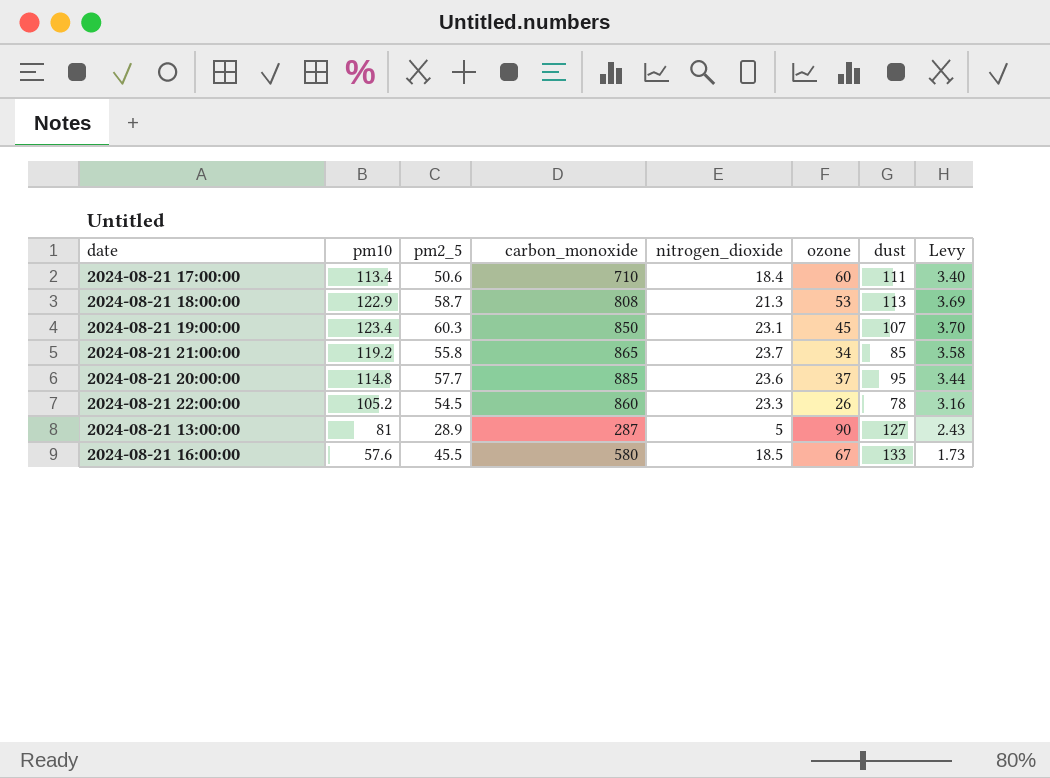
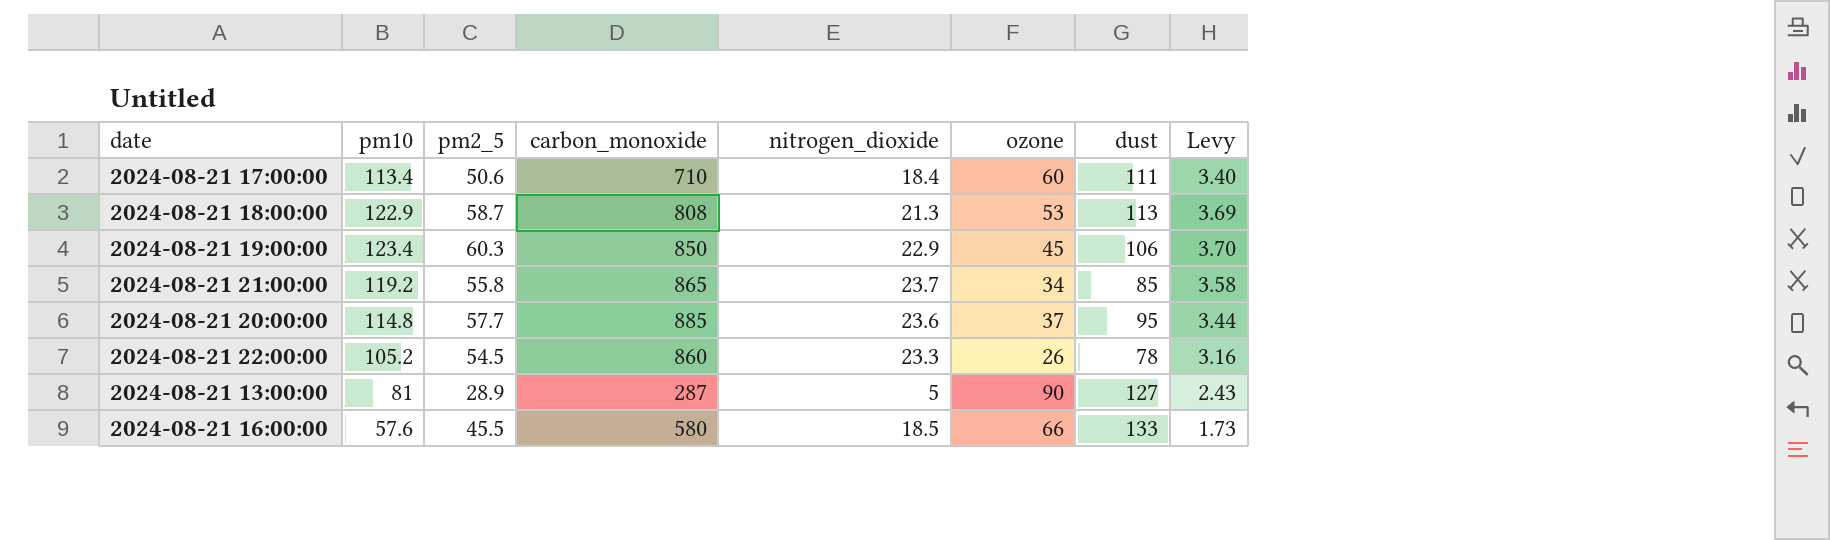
2024-08-21 19:00:00 | nitrogen_dioxide: 23.1 -> 22.9
2024-08-21 19:00:00 | dust: 107 -> 106
2024-08-21 16:00:00 | ozone: 67 -> 66

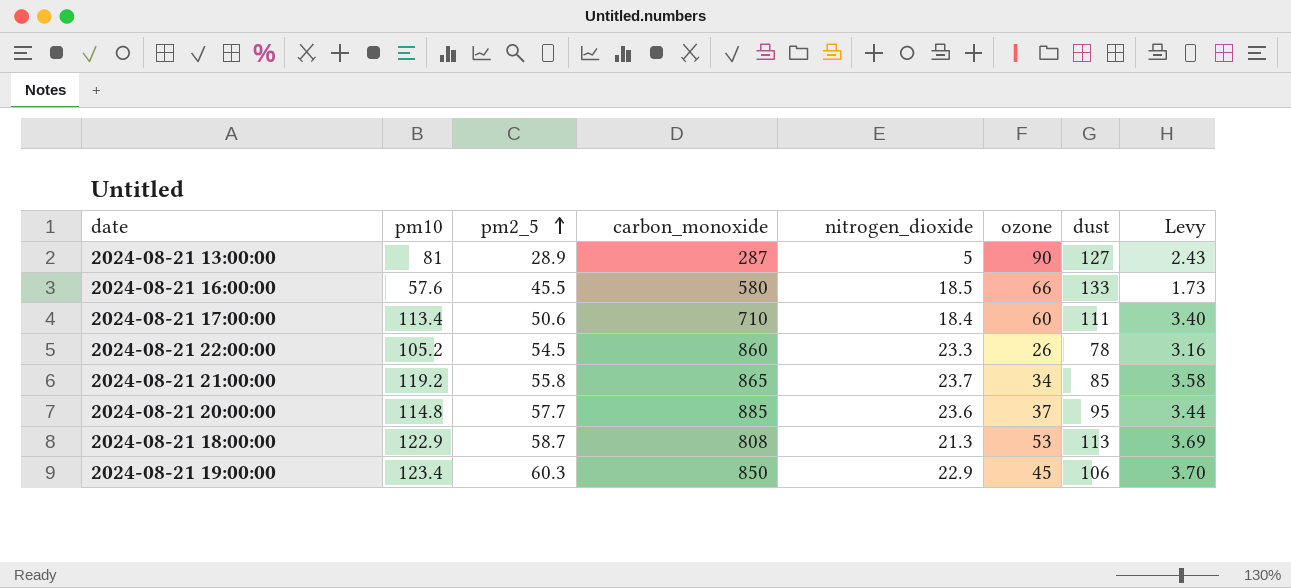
row order: none -> pm2_5 ascending

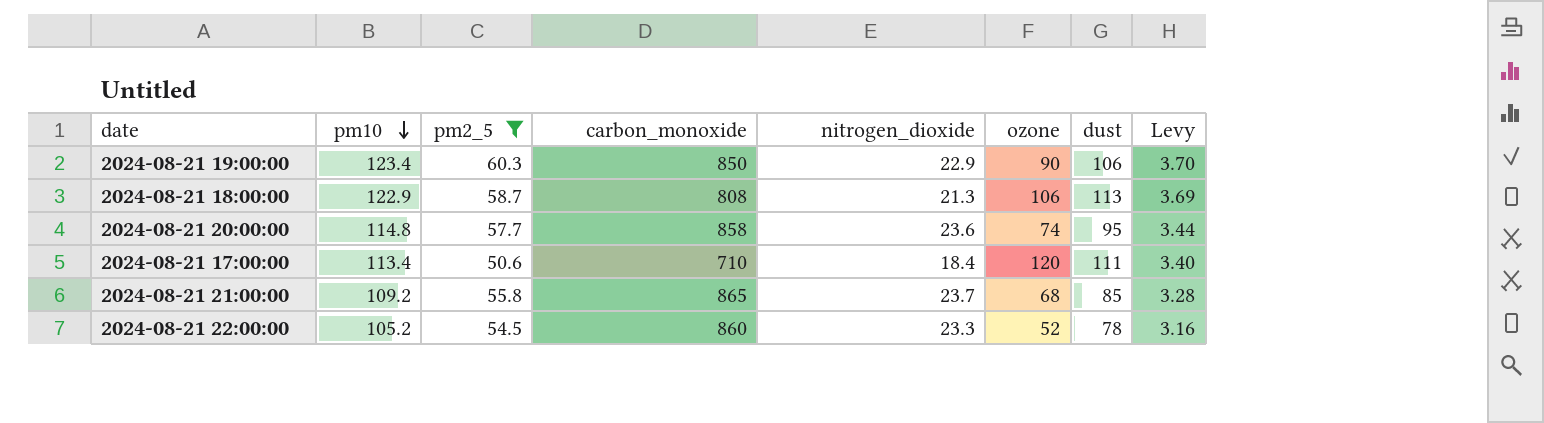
filter: none -> pm2_5 >= 50.6
row order: pm2_5 ascending -> pm10 descending
2024-08-21 19:00:00 | ozone: 45 -> 90
2024-08-21 18:00:00 | ozone: 53 -> 106
2024-08-21 20:00:00 | carbon_monoxide: 885 -> 858
2024-08-21 20:00:00 | ozone: 37 -> 74
2024-08-21 17:00:00 | ozone: 60 -> 120
2024-08-21 21:00:00 | pm10: 119.2 -> 109.2
2024-08-21 21:00:00 | ozone: 34 -> 68
2024-08-21 21:00:00 | Levy: 3.58 -> 3.28
2024-08-21 22:00:00 | ozone: 26 -> 52

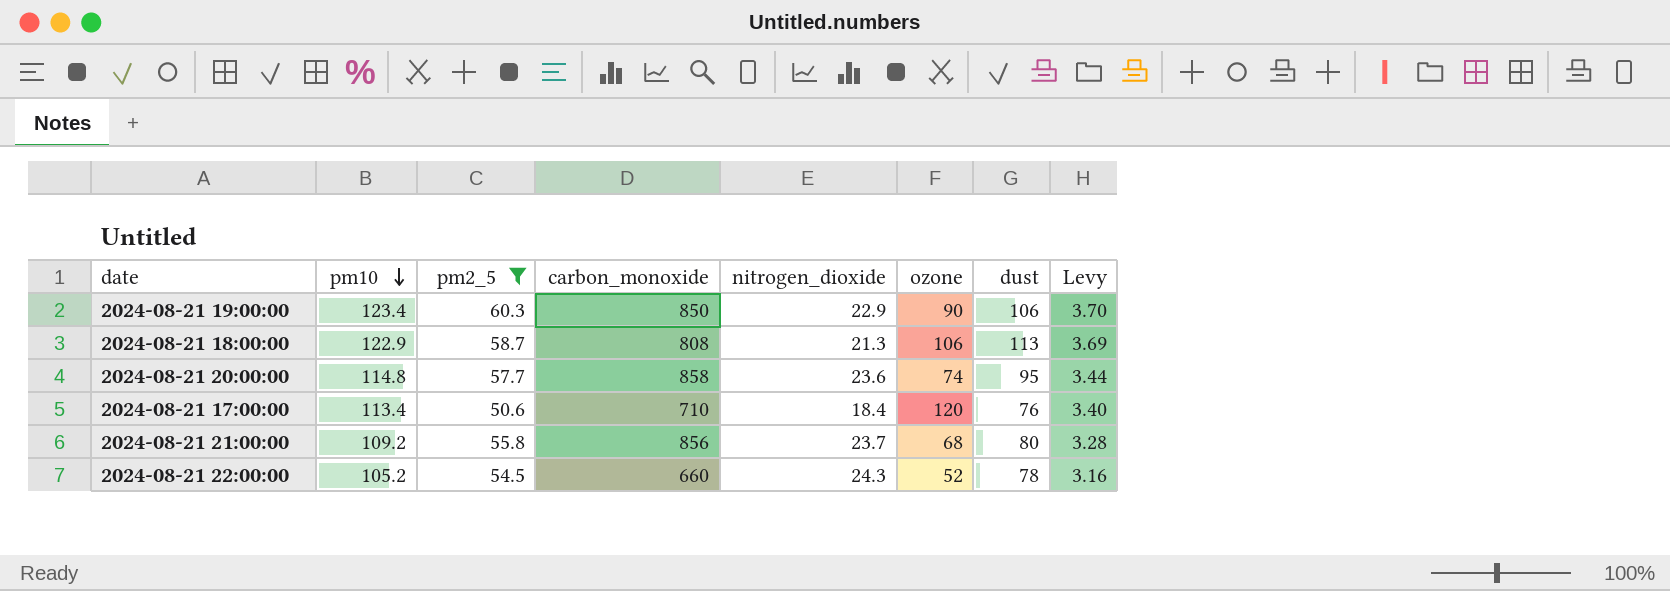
2024-08-21 17:00:00 | dust: 111 -> 76
2024-08-21 21:00:00 | carbon_monoxide: 865 -> 856
2024-08-21 21:00:00 | dust: 85 -> 80
2024-08-21 22:00:00 | carbon_monoxide: 860 -> 660
2024-08-21 22:00:00 | nitrogen_dioxide: 23.3 -> 24.3

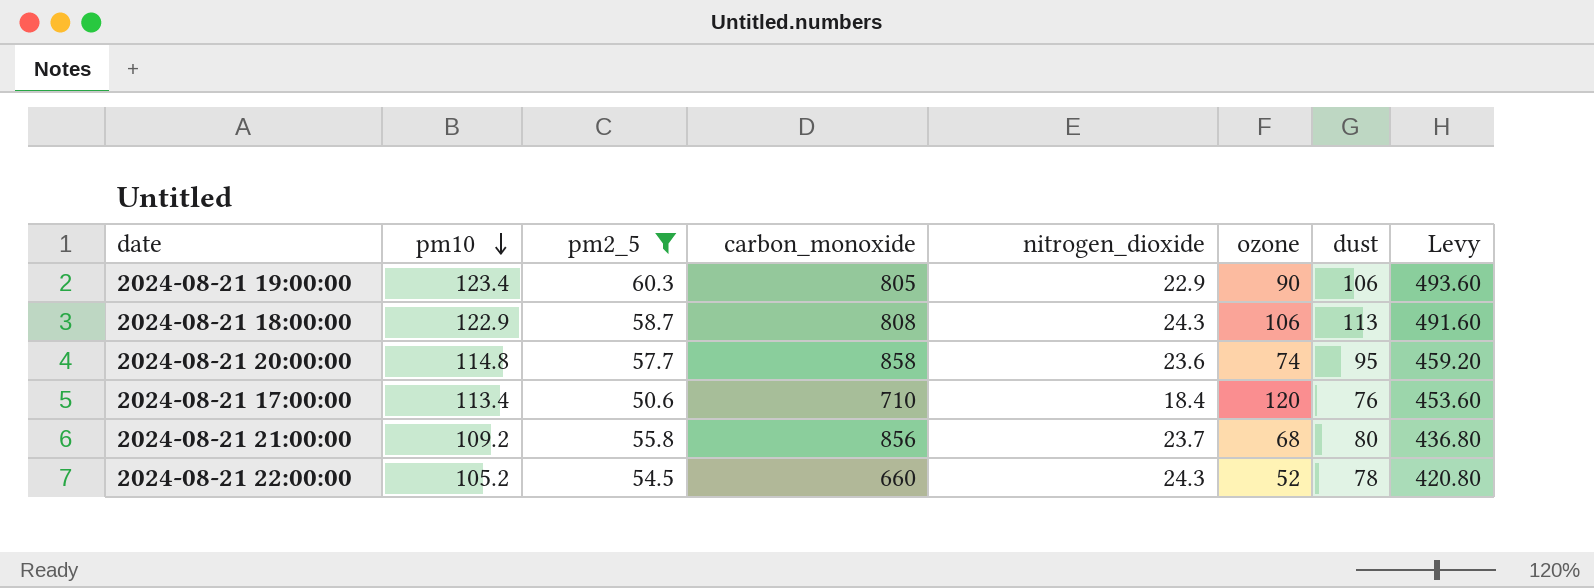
column Levy | formula: [pm10] * 0.03 -> [pm10] * 4
2024-08-21 19:00:00 | carbon_monoxide: 850 -> 805
2024-08-21 18:00:00 | nitrogen_dioxide: 21.3 -> 24.3

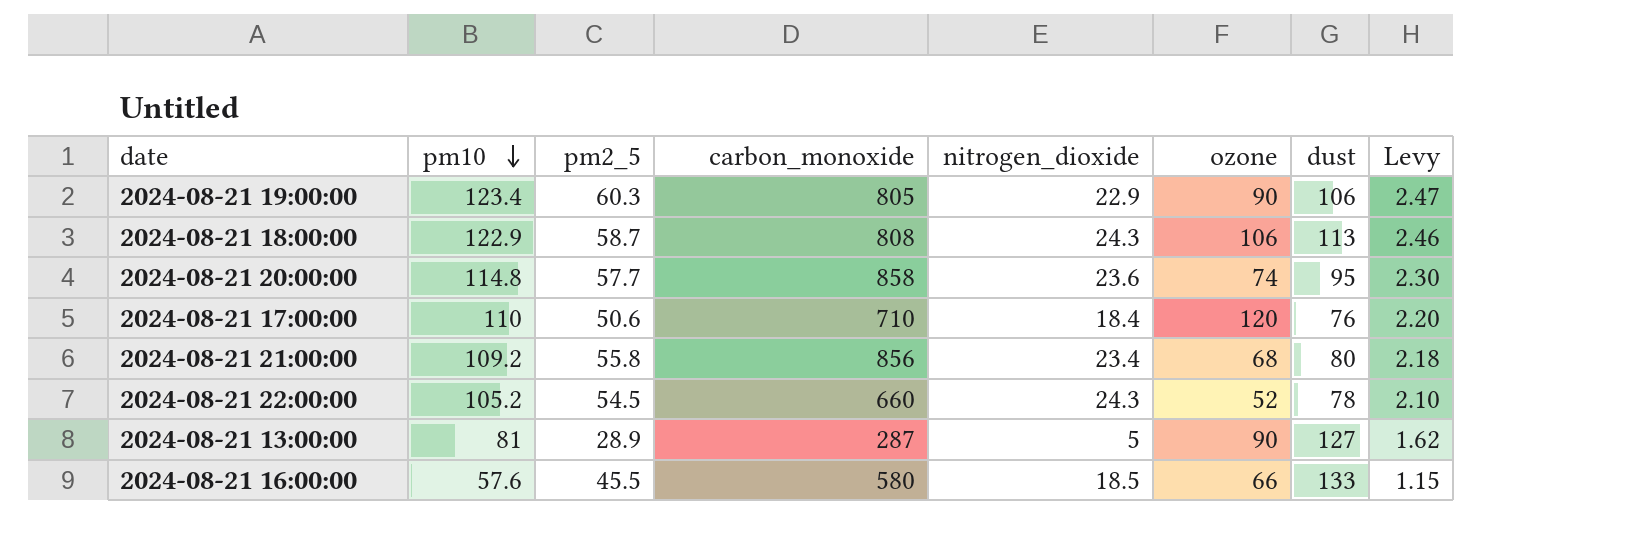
filter: pm2_5 >= 50.6 -> none
column Levy | formula: [pm10] * 4 -> [pm10] * 0.02
2024-08-21 17:00:00 | pm10: 113.4 -> 110
2024-08-21 21:00:00 | nitrogen_dioxide: 23.7 -> 23.4

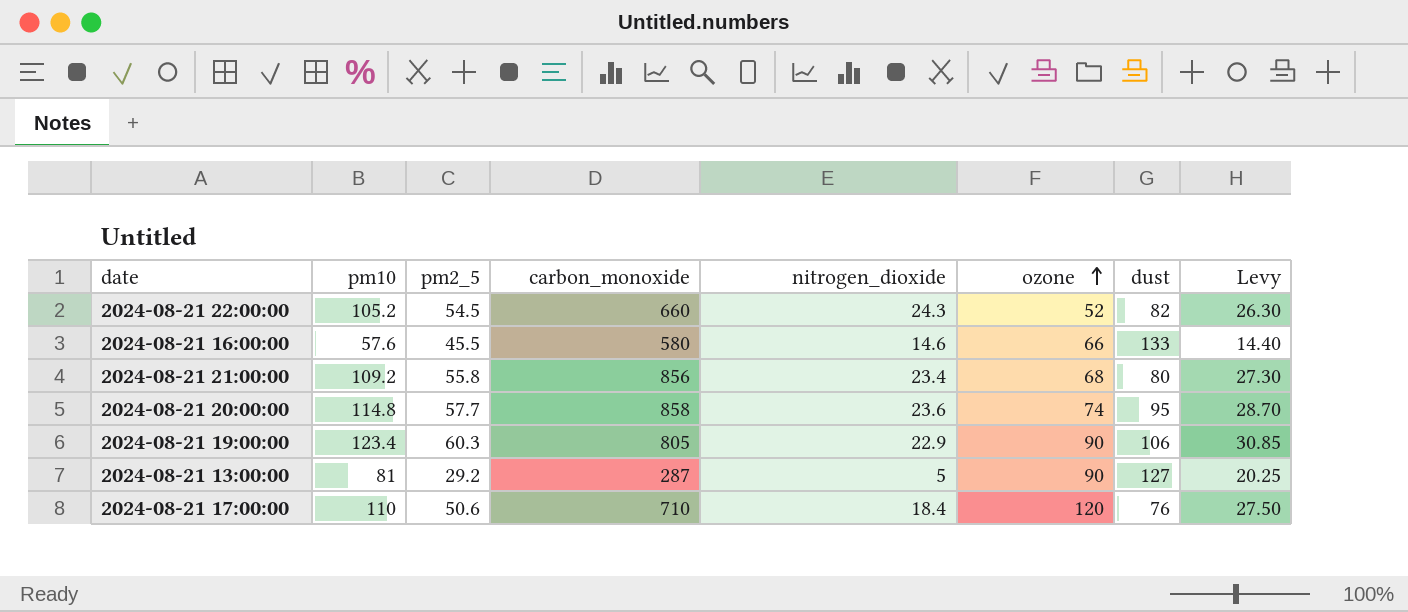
row order: pm10 descending -> ozone ascending
column Levy | formula: [pm10] * 0.02 -> [pm10] * 0.25
row 2024-08-21 18:00:00: 122.9 | 58.7 | 808 | 24.3 | 106 | 113 | 2.46 -> none
2024-08-21 22:00:00 | dust: 78 -> 82
2024-08-21 16:00:00 | nitrogen_dioxide: 18.5 -> 14.6
2024-08-21 13:00:00 | pm2_5: 28.9 -> 29.2

